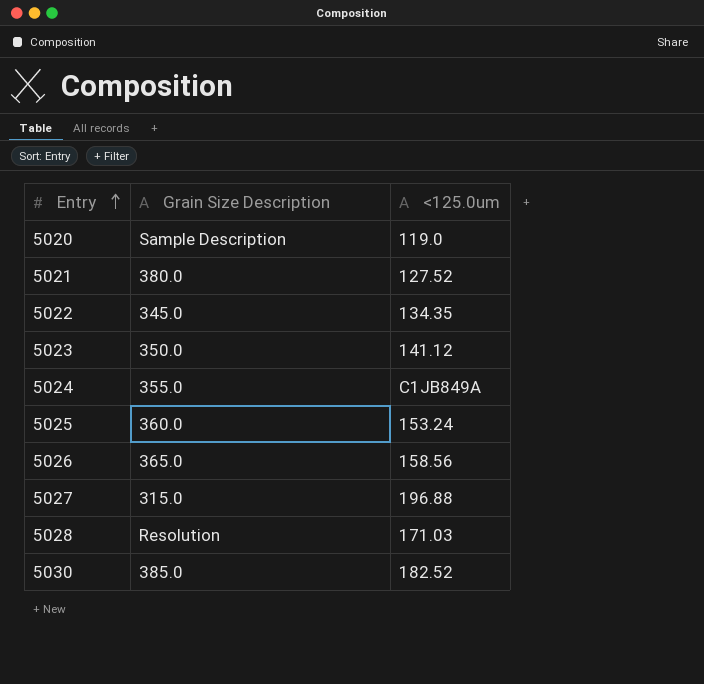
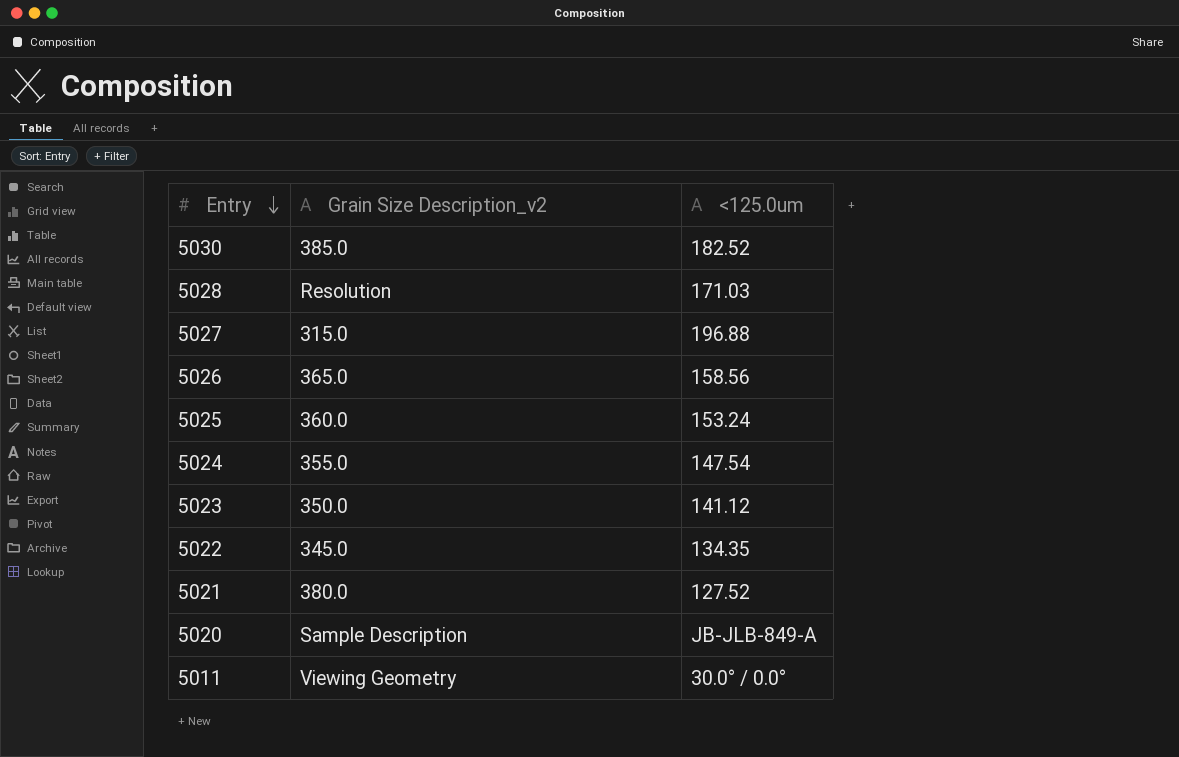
row order: Entry ascending -> Entry descending
column name: Grain Size Description -> Grain Size Description_v2
5024 | <125.0um: C1JB849A -> 147.54
5020 | <125.0um: 119.0 -> JB-JLB-849-A
row 5011: none -> Viewing Geometry | 30.0° / 0.0°

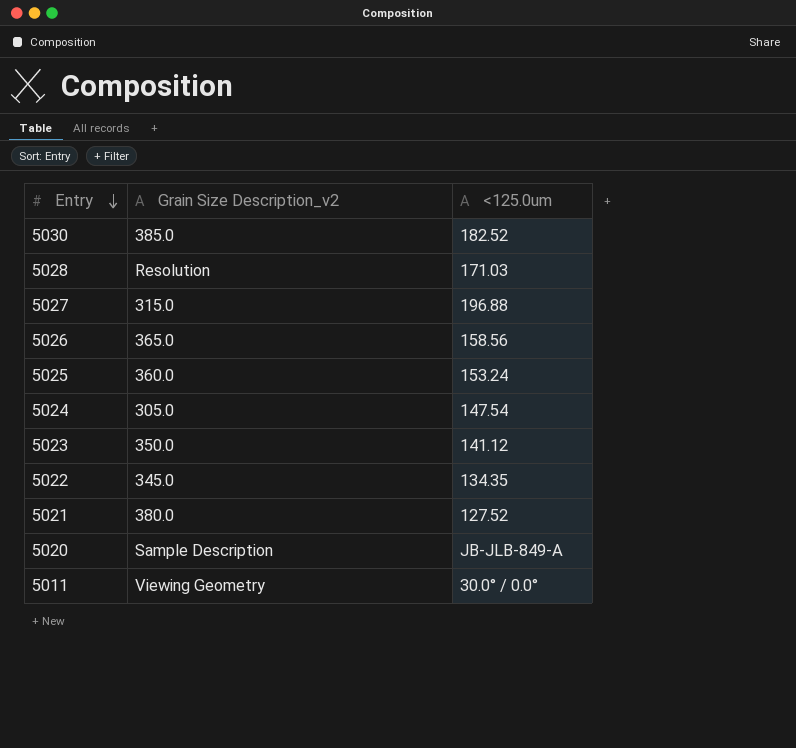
5024 | Grain Size Description_v2: 355.0 -> 305.0

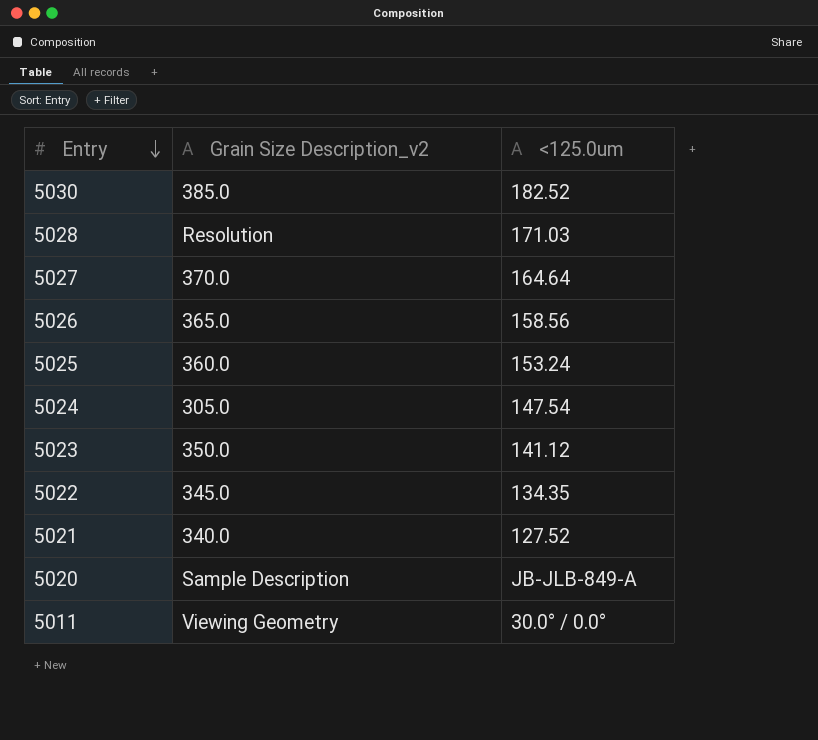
5027 | Grain Size Description_v2: 315.0 -> 370.0
5027 | <125.0um: 196.88 -> 164.64
5021 | Grain Size Description_v2: 380.0 -> 340.0

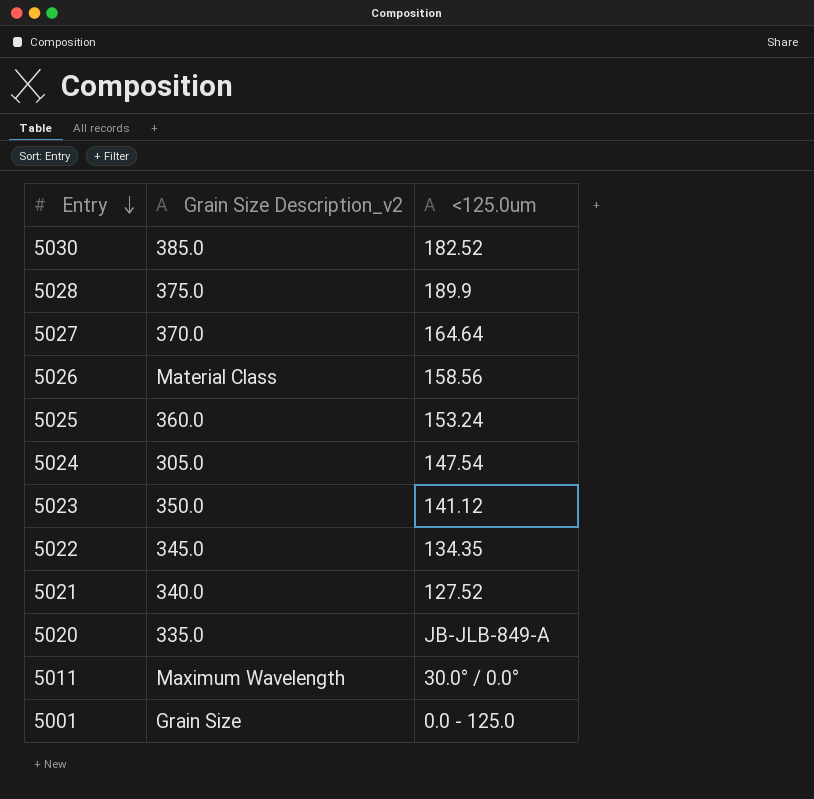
5028 | Grain Size Description_v2: Resolution -> 375.0
5028 | <125.0um: 171.03 -> 189.9
5026 | Grain Size Description_v2: 365.0 -> Material Class
5020 | Grain Size Description_v2: Sample Description -> 335.0
5011 | Grain Size Description_v2: Viewing Geometry -> Maximum Wavelength
row 5001: none -> Grain Size | 0.0 - 125.0

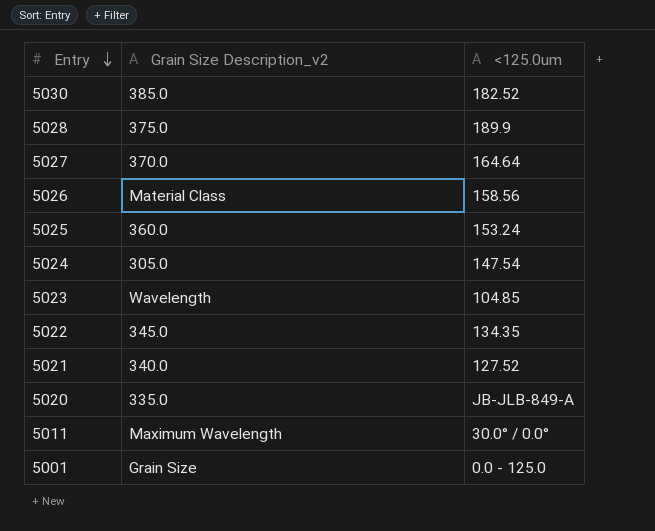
5023 | Grain Size Description_v2: 350.0 -> Wavelength
5023 | <125.0um: 141.12 -> 104.85

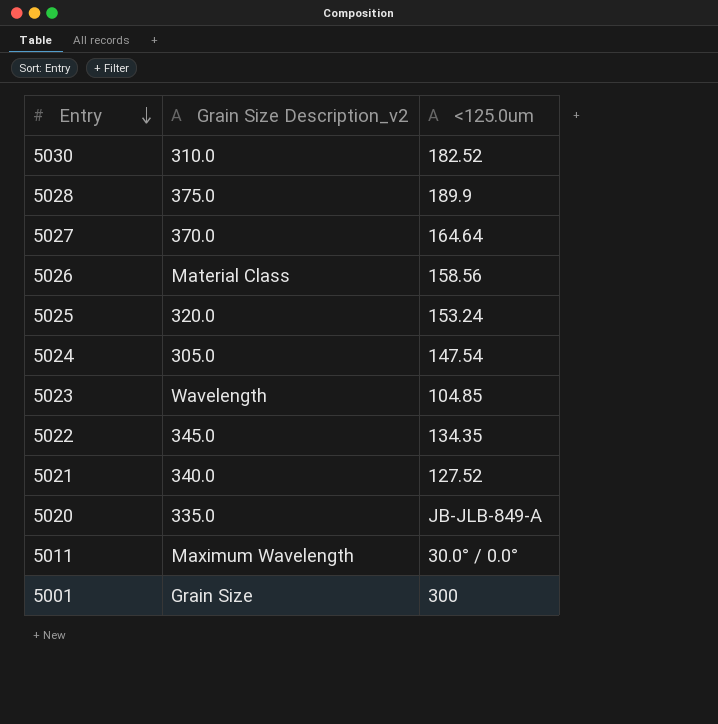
5030 | Grain Size Description_v2: 385.0 -> 310.0
5025 | Grain Size Description_v2: 360.0 -> 320.0
5001 | <125.0um: 0.0 - 125.0 -> 300

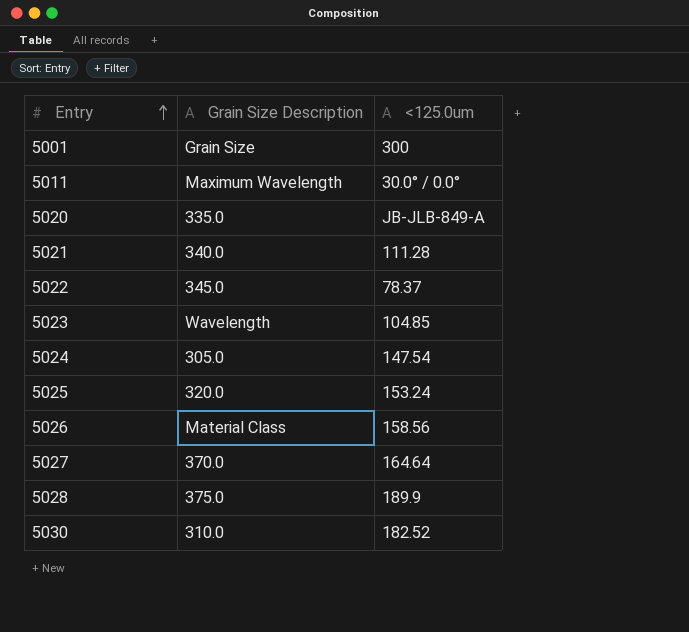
row order: Entry descending -> Entry ascending
column name: Grain Size Description_v2 -> Grain Size Description
5021 | <125.0um: 127.52 -> 111.28
5022 | <125.0um: 134.35 -> 78.37

